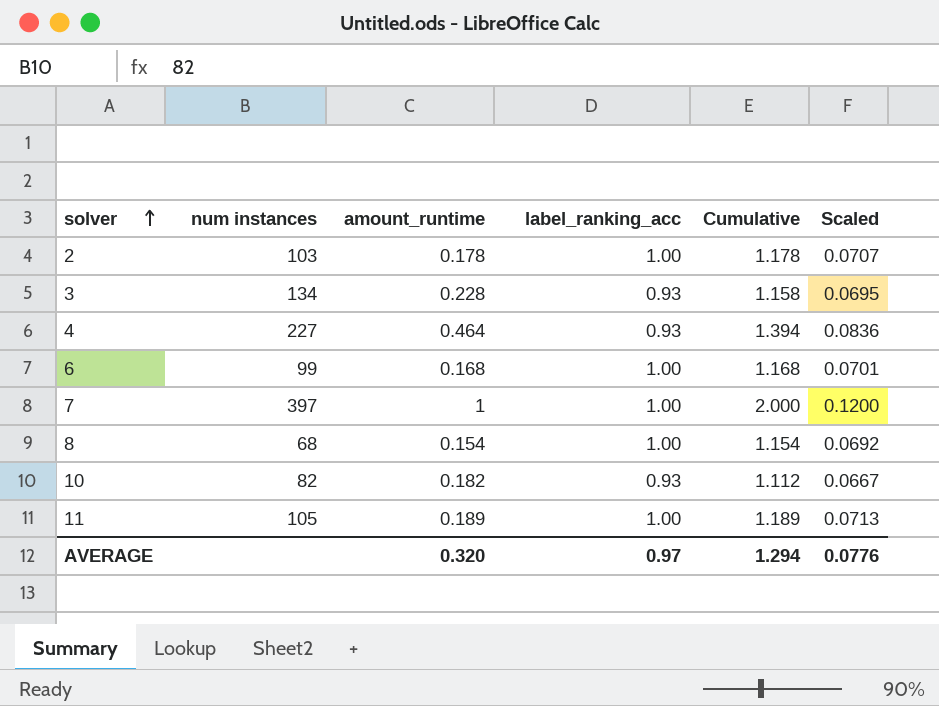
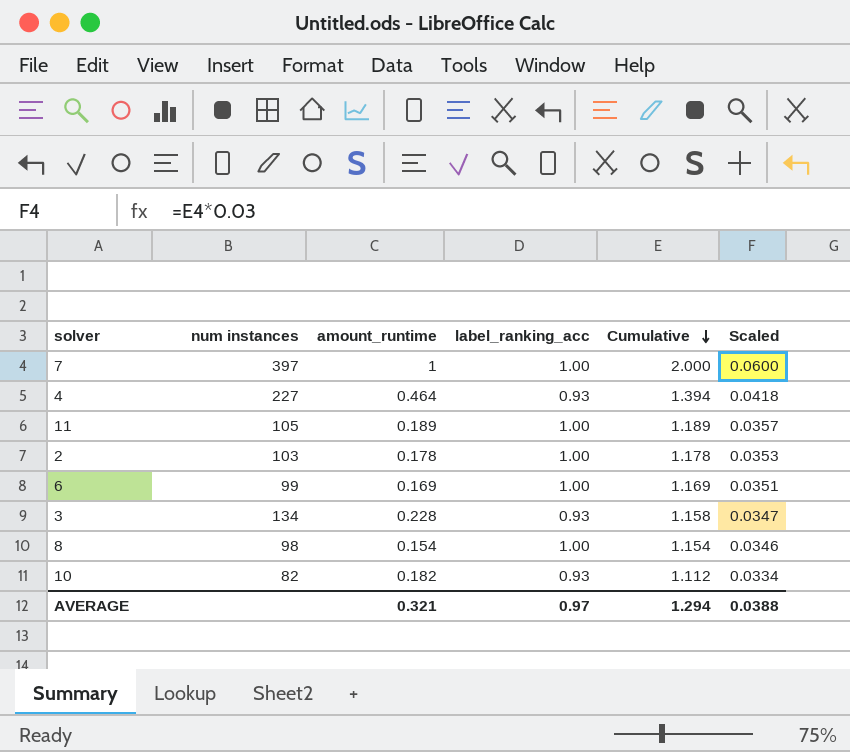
row order: solver ascending -> Cumulative descending
column Scaled | formula: [Cumulative] * 0.06 -> [Cumulative] * 0.03
6 | amount_runtime: 0.168 -> 0.169
6 | Cumulative: 1.168 -> 1.169
8 | num instances: 68 -> 98
AVERAGE | amount_runtime: 0.320 -> 0.321
AVERAGE | Scaled: 0.0776 -> 0.0388

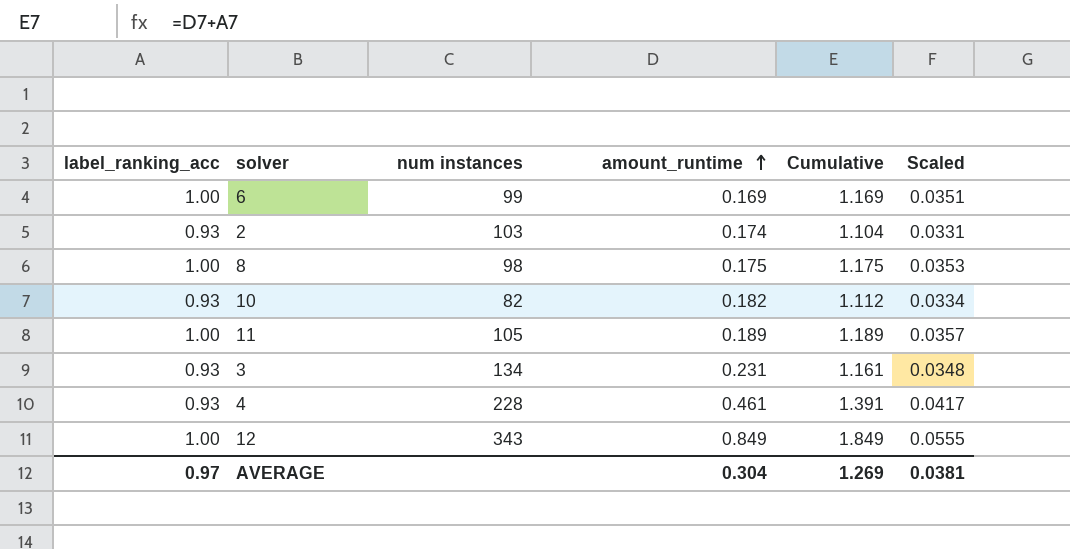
row order: Cumulative descending -> amount_runtime ascending
column label_ranking_acc | position: 4 -> 1
row 7: 397 | 1 | 1.00 | 2.000 | 0.0600 -> none
2 | label_ranking_acc: 1.00 -> 0.93
2 | amount_runtime: 0.178 -> 0.174
2 | Cumulative: 1.178 -> 1.104
2 | Scaled: 0.0353 -> 0.0331
8 | amount_runtime: 0.154 -> 0.175
8 | Cumulative: 1.154 -> 1.175
8 | Scaled: 0.0346 -> 0.0353
3 | amount_runtime: 0.228 -> 0.231
3 | Cumulative: 1.158 -> 1.161
3 | Scaled: 0.0347 -> 0.0348
4 | num instances: 227 -> 228
4 | amount_runtime: 0.464 -> 0.461
4 | Cumulative: 1.394 -> 1.391
4 | Scaled: 0.0418 -> 0.0417
row 12: none -> 1.00 | 343 | 0.849 | 1.849 | 0.0555
AVERAGE | amount_runtime: 0.321 -> 0.304
AVERAGE | Cumulative: 1.294 -> 1.269
AVERAGE | Scaled: 0.0388 -> 0.0381

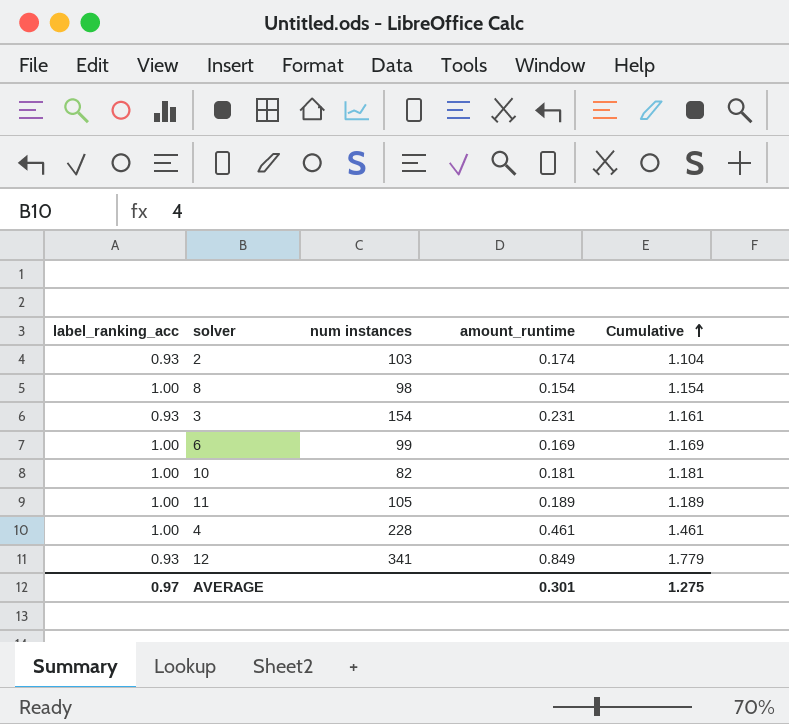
row order: amount_runtime ascending -> Cumulative ascending
column Scaled | formula: [Cumulative] * 0.03 -> none
8 | amount_runtime: 0.175 -> 0.154
8 | Cumulative: 1.175 -> 1.154
3 | num instances: 134 -> 154
10 | label_ranking_acc: 0.93 -> 1.00
10 | amount_runtime: 0.182 -> 0.181
10 | Cumulative: 1.112 -> 1.181
4 | label_ranking_acc: 0.93 -> 1.00
4 | Cumulative: 1.391 -> 1.461
12 | label_ranking_acc: 1.00 -> 0.93
12 | num instances: 343 -> 341
12 | Cumulative: 1.849 -> 1.779
AVERAGE | amount_runtime: 0.304 -> 0.301
AVERAGE | Cumulative: 1.269 -> 1.275

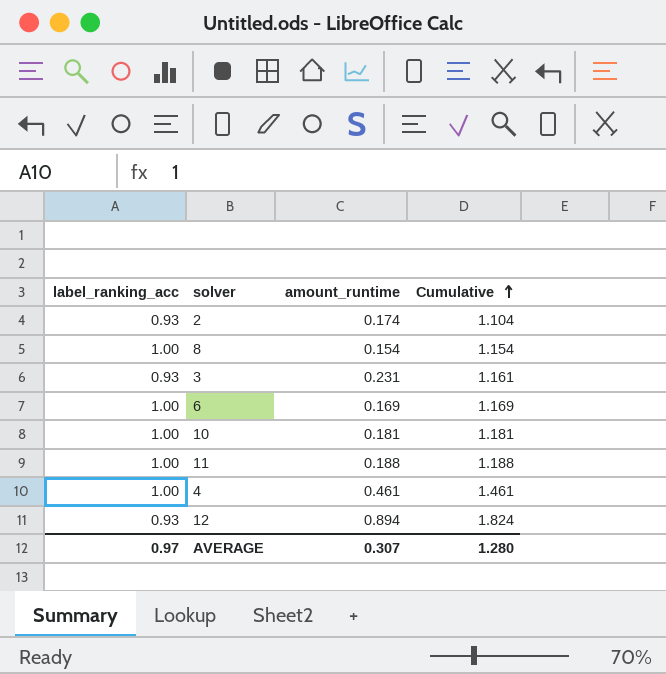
column num instances | position: 3 -> none
11 | amount_runtime: 0.189 -> 0.188
11 | Cumulative: 1.189 -> 1.188
12 | amount_runtime: 0.849 -> 0.894
12 | Cumulative: 1.779 -> 1.824
AVERAGE | amount_runtime: 0.301 -> 0.307
AVERAGE | Cumulative: 1.275 -> 1.280

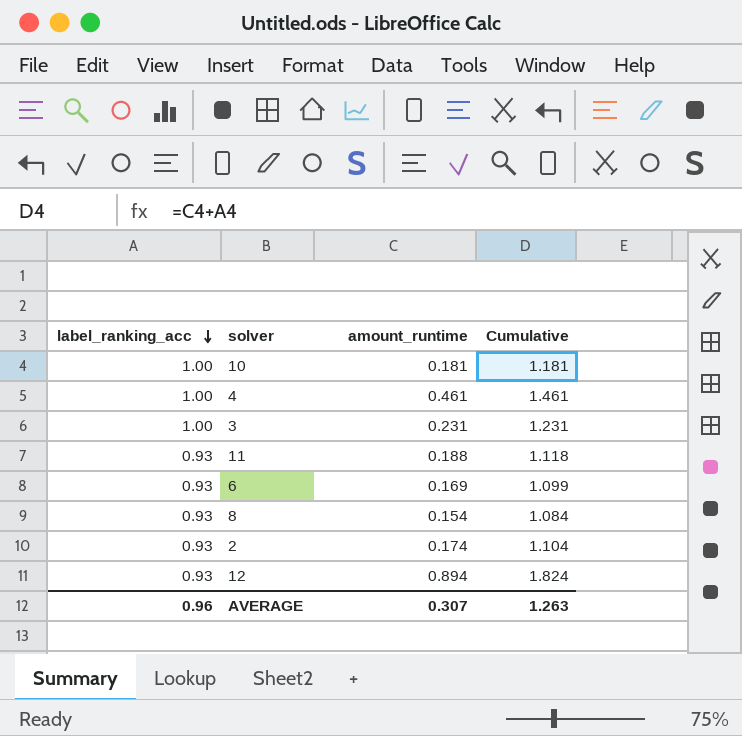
row order: Cumulative ascending -> label_ranking_acc descending
3 | label_ranking_acc: 0.93 -> 1.00
3 | Cumulative: 1.161 -> 1.231
11 | label_ranking_acc: 1.00 -> 0.93
11 | Cumulative: 1.188 -> 1.118
6 | label_ranking_acc: 1.00 -> 0.93
6 | Cumulative: 1.169 -> 1.099
8 | label_ranking_acc: 1.00 -> 0.93
8 | Cumulative: 1.154 -> 1.084
AVERAGE | label_ranking_acc: 0.97 -> 0.96
AVERAGE | Cumulative: 1.280 -> 1.263

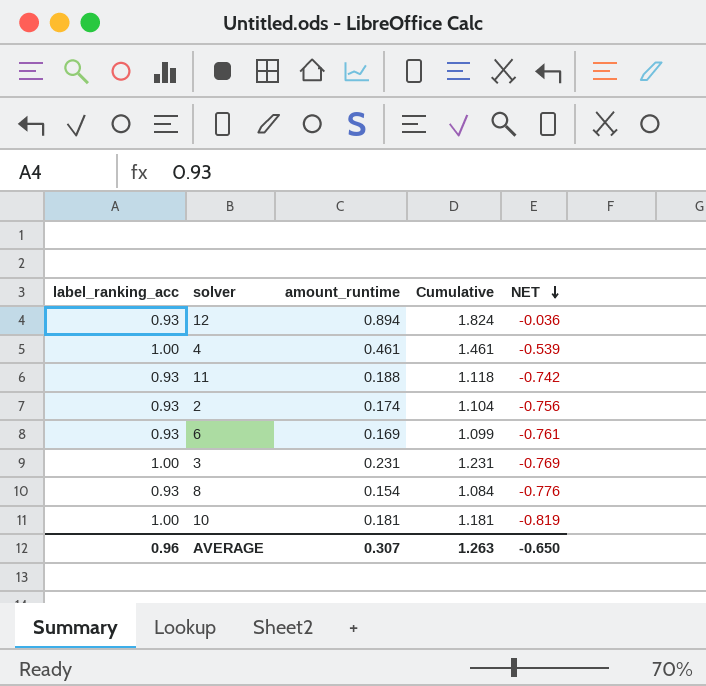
row order: label_ranking_acc descending -> NET descending
column NET | formula: none -> [amount_runtime] - [label_ranking_acc]

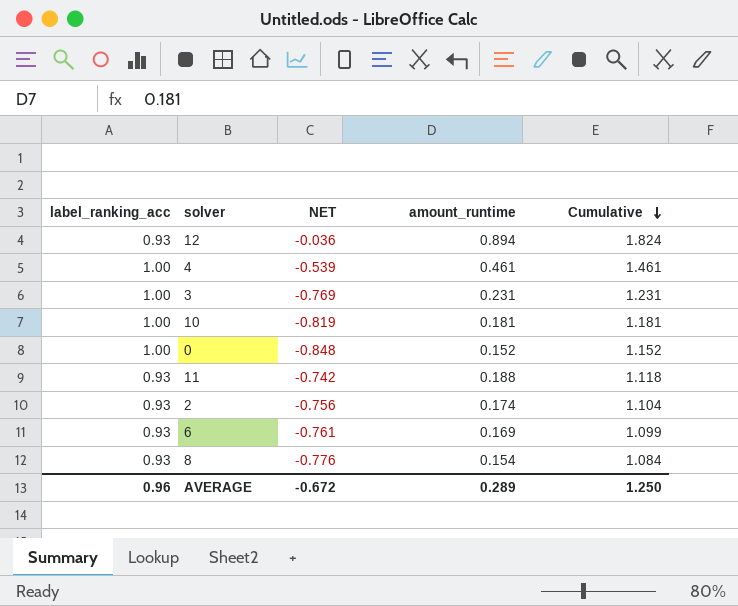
row order: NET descending -> Cumulative descending
column NET | position: 5 -> 3
row 0: none -> 1.00 | -0.848 | 0.152 | 1.152
AVERAGE | NET: -0.650 -> -0.672
AVERAGE | amount_runtime: 0.307 -> 0.289
AVERAGE | Cumulative: 1.263 -> 1.250

